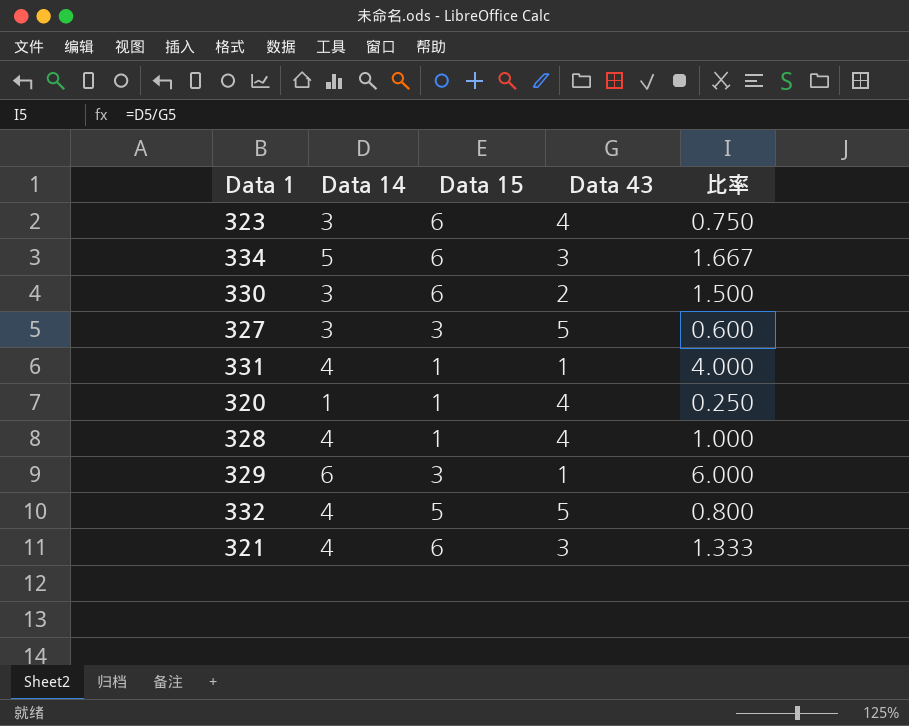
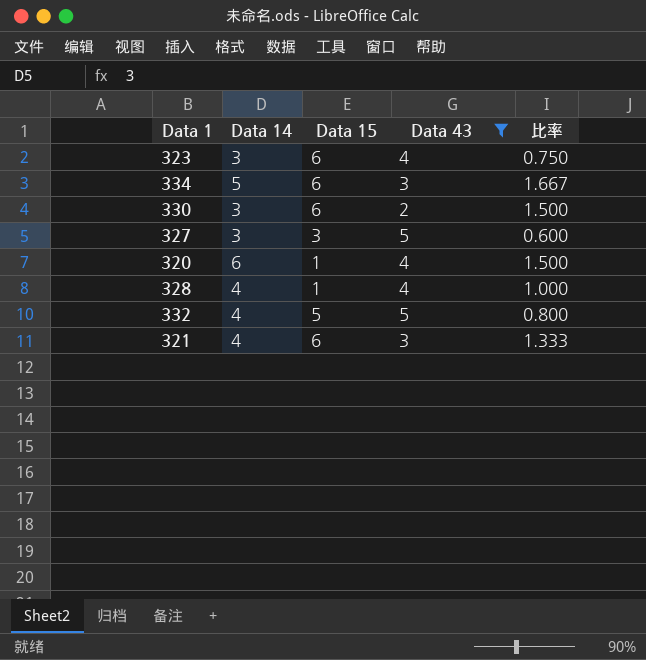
filter: none -> Data 43 != 1
320 | Data 14: 1 -> 6
320 | 比率: 0.250 -> 1.500

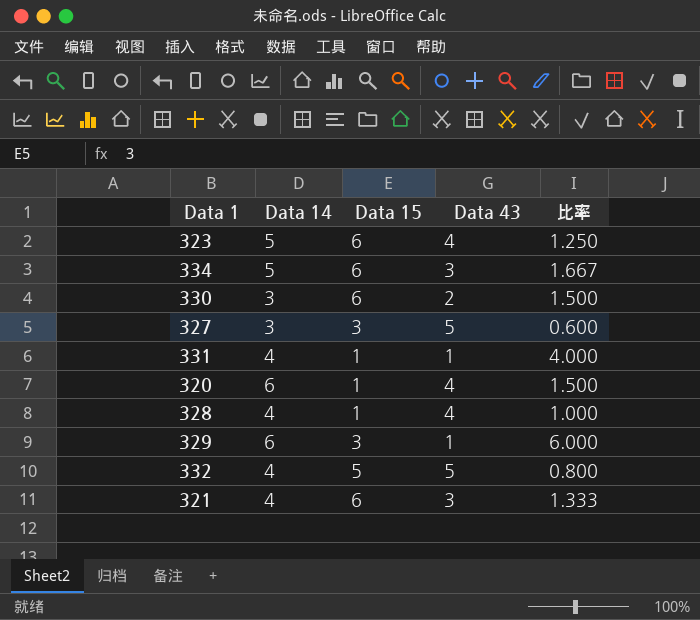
filter: Data 43 != 1 -> none
323 | Data 14: 3 -> 5
323 | 比率: 0.750 -> 1.250

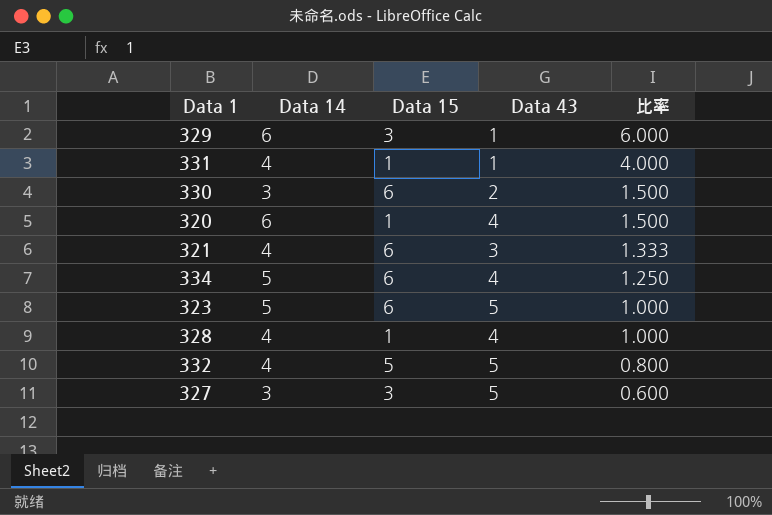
row order: none -> 比率 descending
334 | Data 43: 3 -> 4
334 | 比率: 1.667 -> 1.250
323 | Data 43: 4 -> 5
323 | 比率: 1.250 -> 1.000

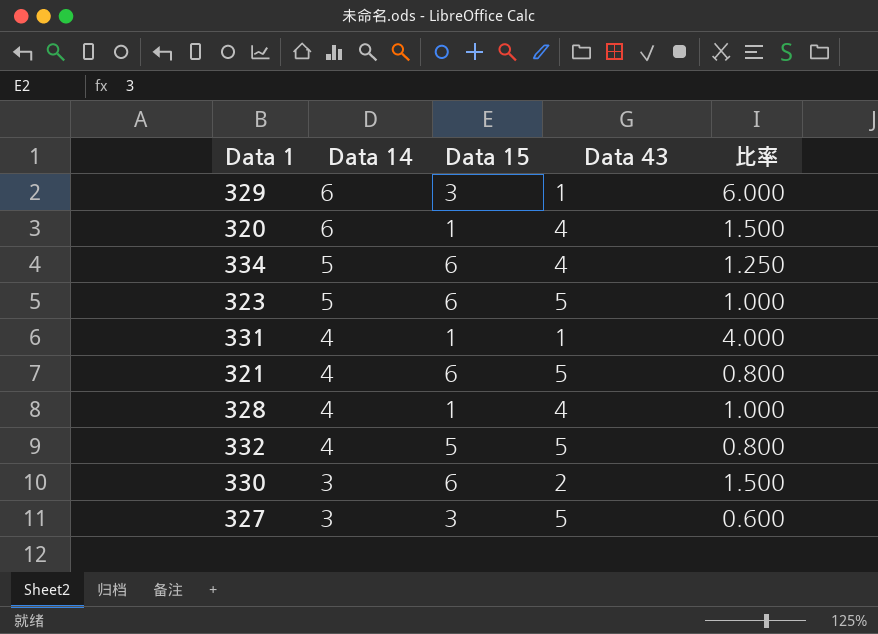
row order: 比率 descending -> Data 14 descending
321 | Data 43: 3 -> 5
321 | 比率: 1.333 -> 0.800

